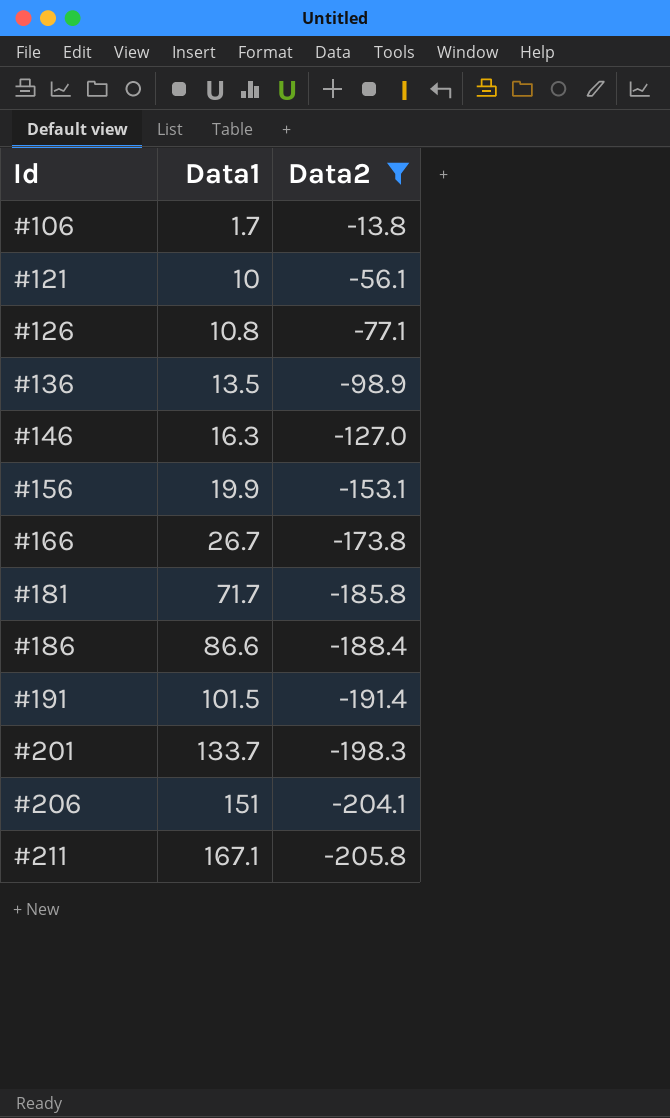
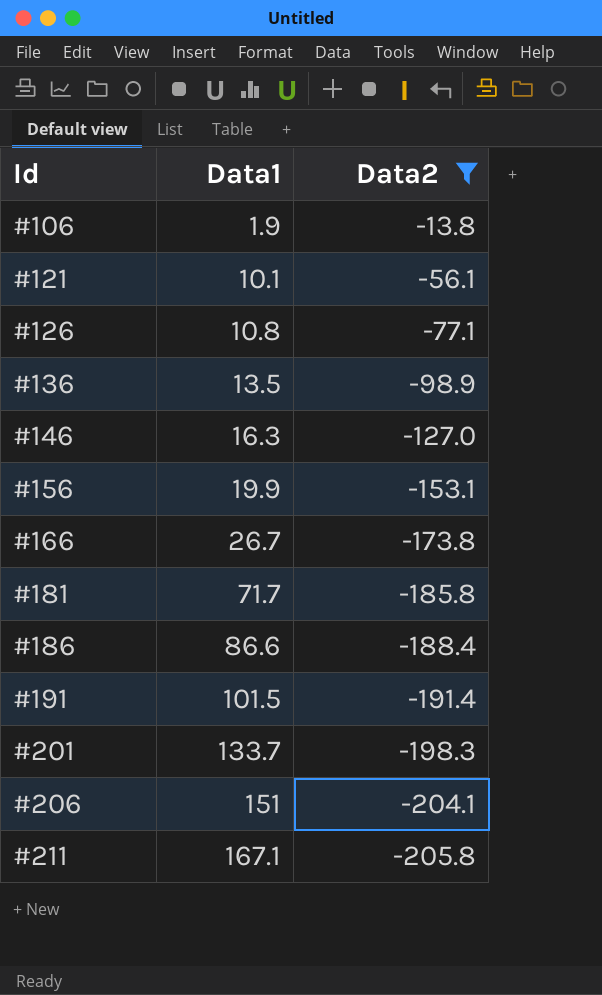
#106 | Data1: 1.7 -> 1.9
#121 | Data1: 10 -> 10.1

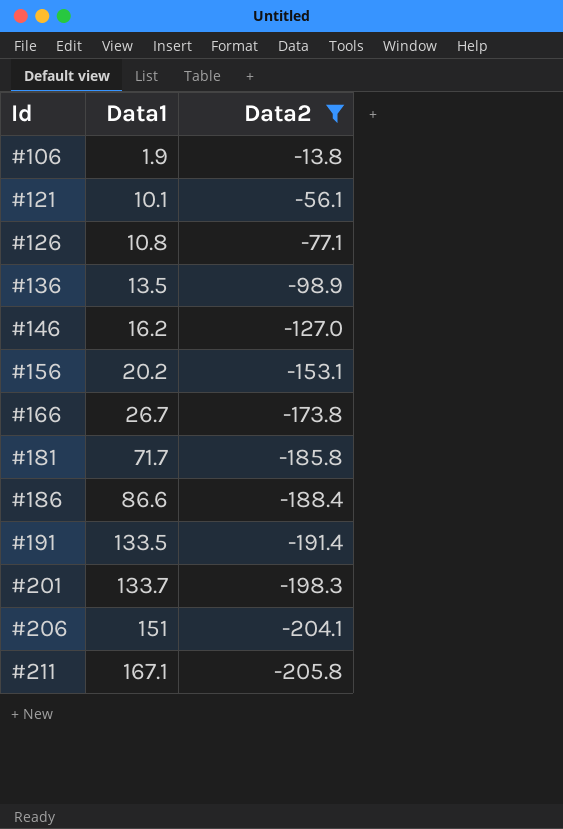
#146 | Data1: 16.3 -> 16.2
#156 | Data1: 19.9 -> 20.2
#191 | Data1: 101.5 -> 133.5

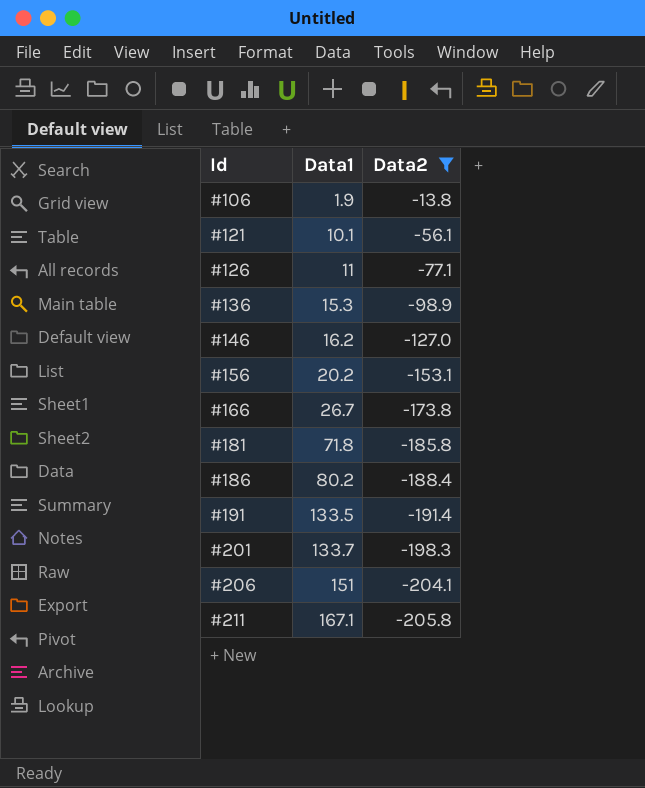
#126 | Data1: 10.8 -> 11
#136 | Data1: 13.5 -> 15.3
#181 | Data1: 71.7 -> 71.8
#186 | Data1: 86.6 -> 80.2

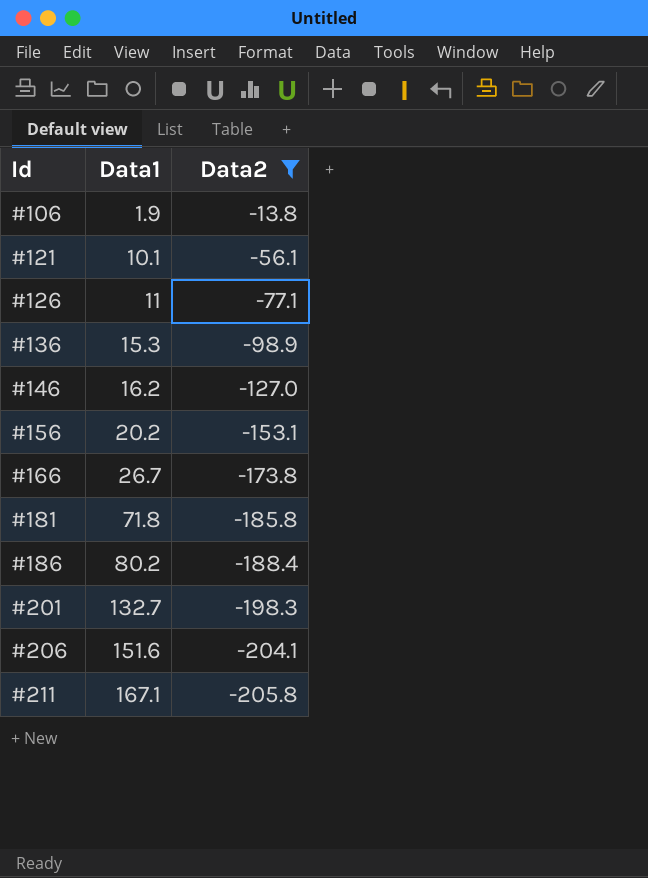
row #191: 133.5 | -191.4 -> none
#201 | Data1: 133.7 -> 132.7
#206 | Data1: 151 -> 151.6

